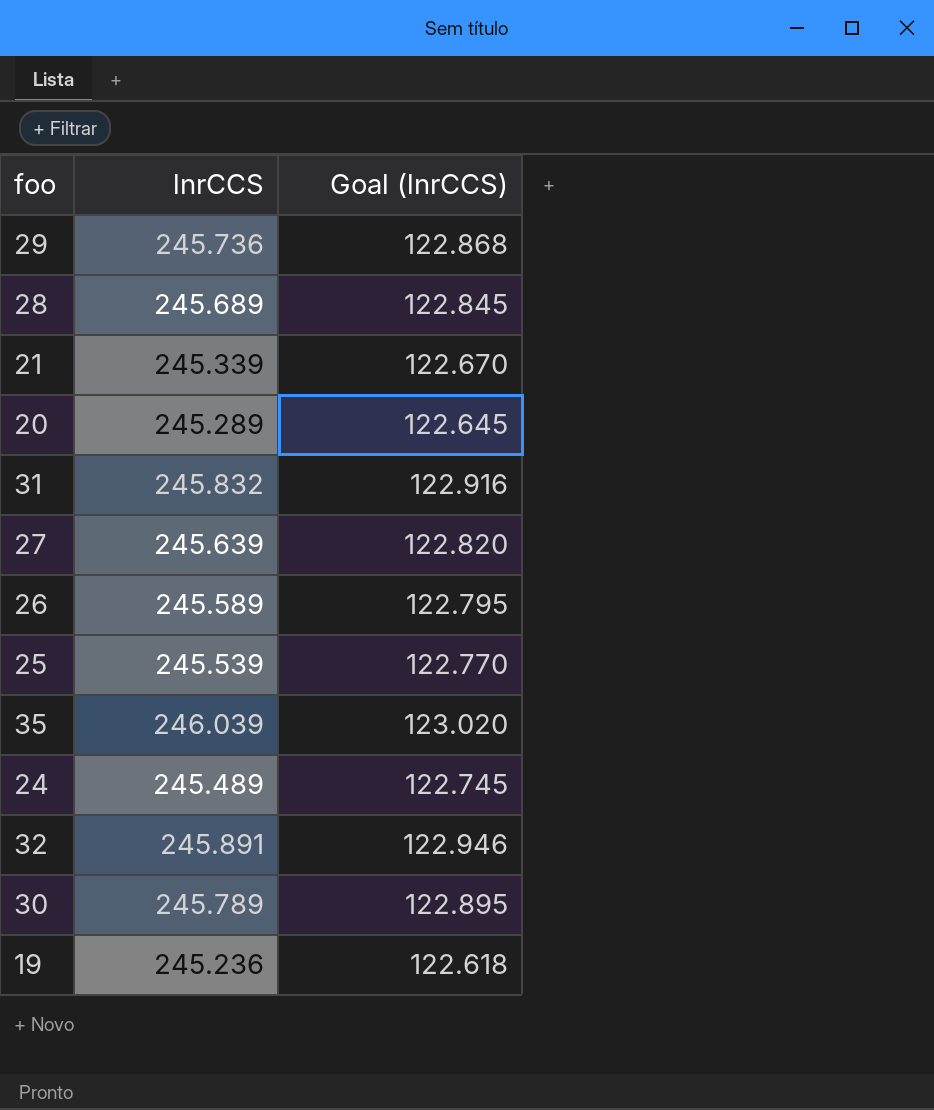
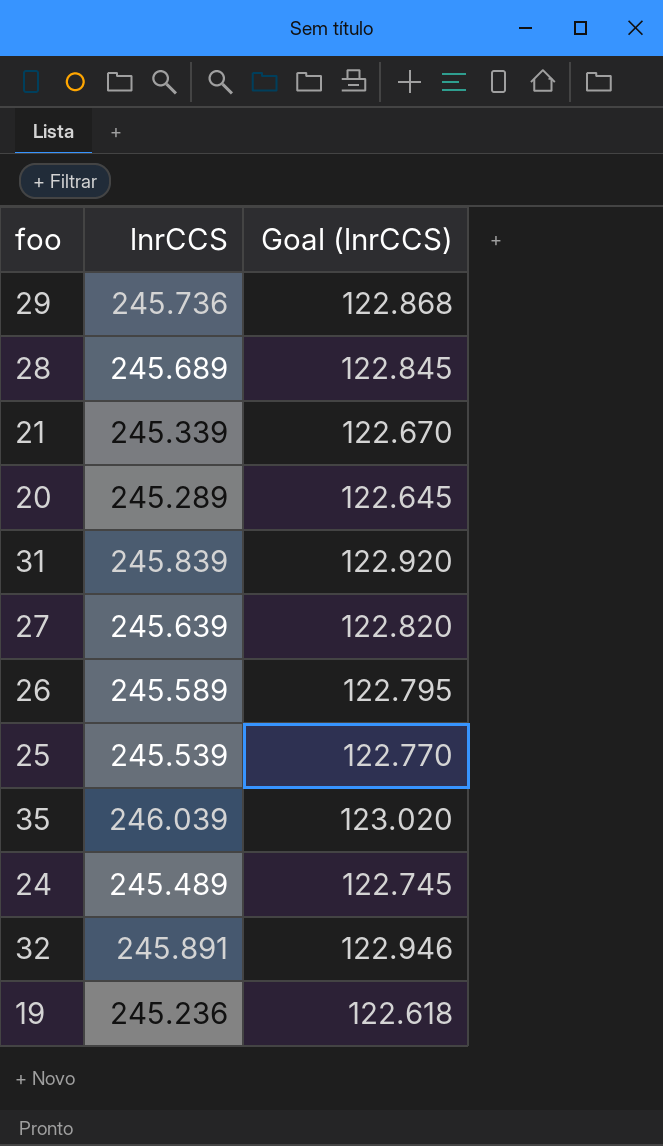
row 30: 245.789 | 122.895 -> none
31 | lnrCCS: 245.832 -> 245.839
31 | Goal (lnrCCS): 122.916 -> 122.920

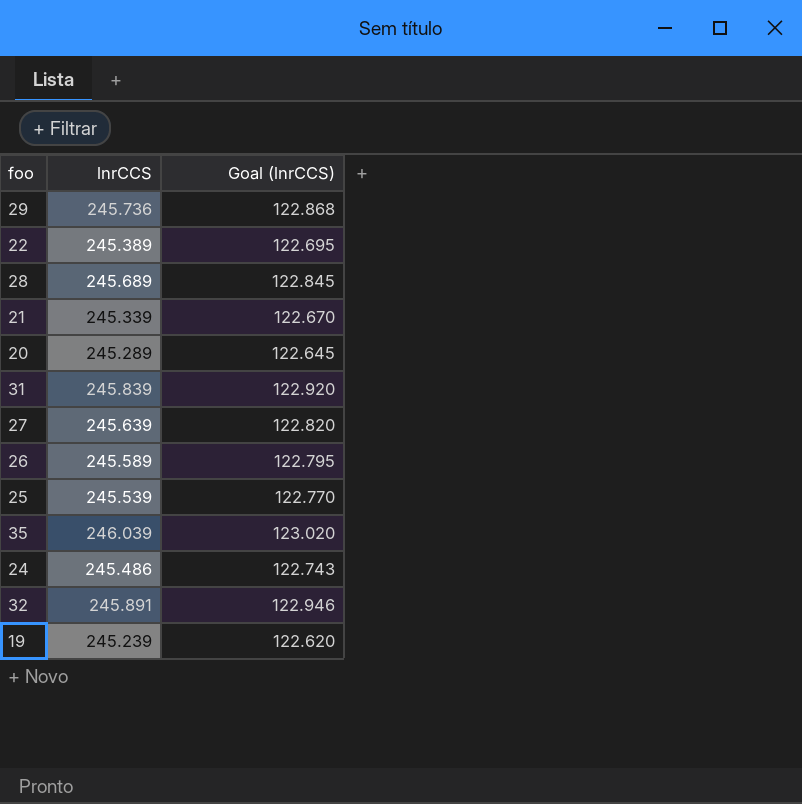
row 22: none -> 245.389 | 122.695
24 | lnrCCS: 245.489 -> 245.486
24 | Goal (lnrCCS): 122.745 -> 122.743
19 | lnrCCS: 245.236 -> 245.239
19 | Goal (lnrCCS): 122.618 -> 122.620

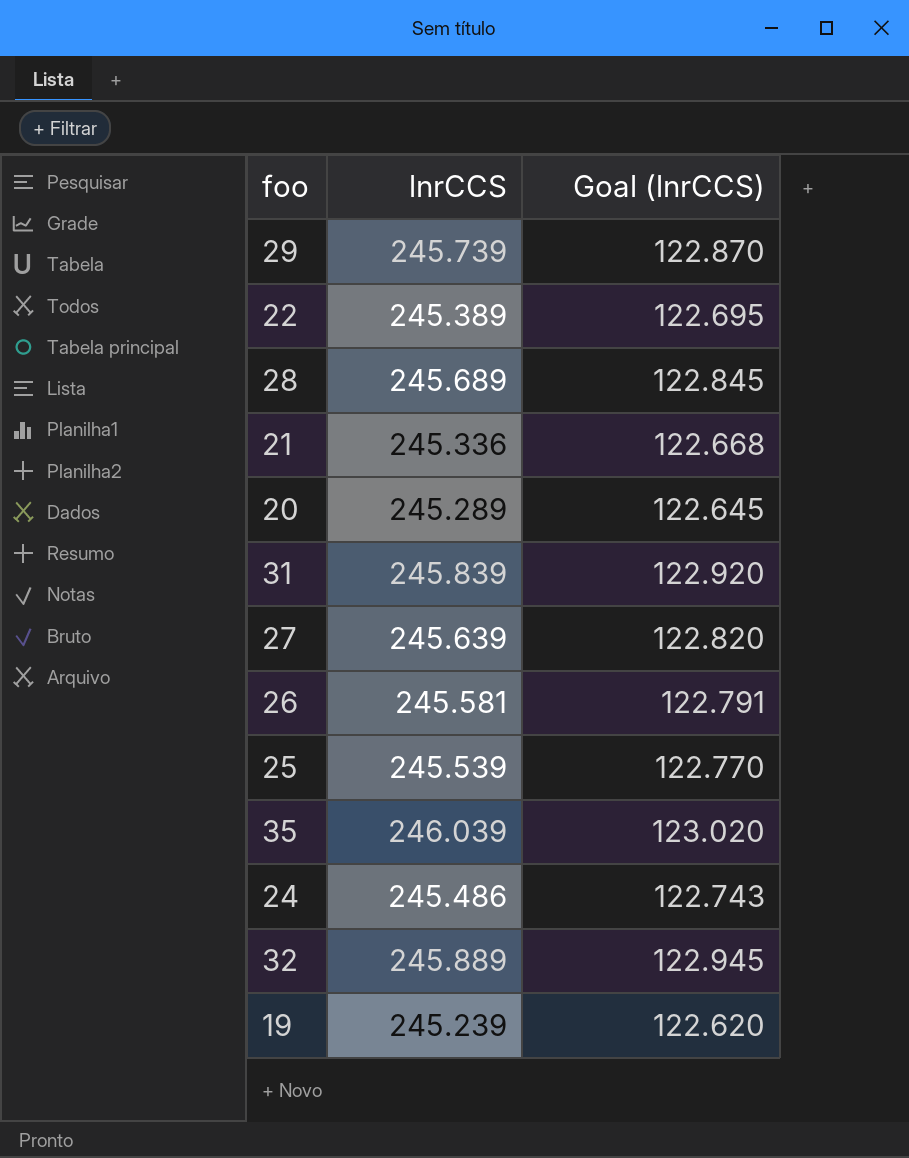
29 | lnrCCS: 245.736 -> 245.739
29 | Goal (lnrCCS): 122.868 -> 122.870
21 | lnrCCS: 245.339 -> 245.336
21 | Goal (lnrCCS): 122.670 -> 122.668
26 | lnrCCS: 245.589 -> 245.581
26 | Goal (lnrCCS): 122.795 -> 122.791
32 | lnrCCS: 245.891 -> 245.889
32 | Goal (lnrCCS): 122.946 -> 122.945

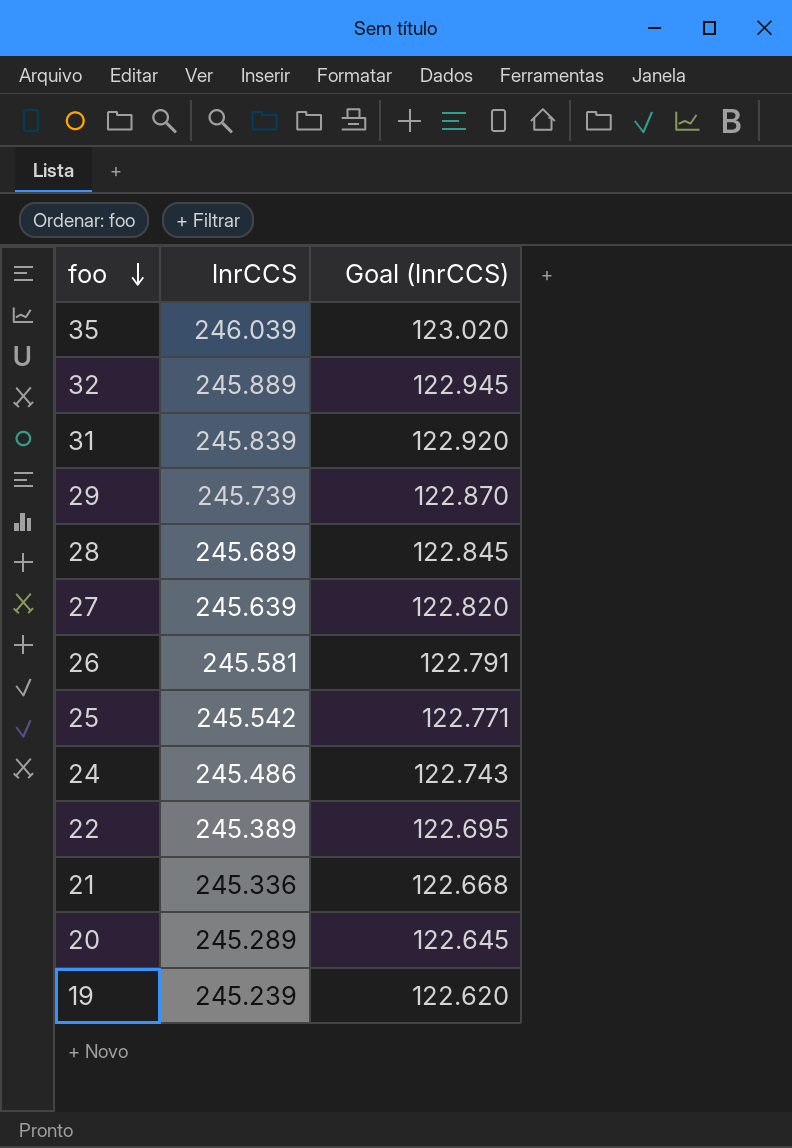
row order: none -> foo descending
25 | lnrCCS: 245.539 -> 245.542
25 | Goal (lnrCCS): 122.770 -> 122.771

